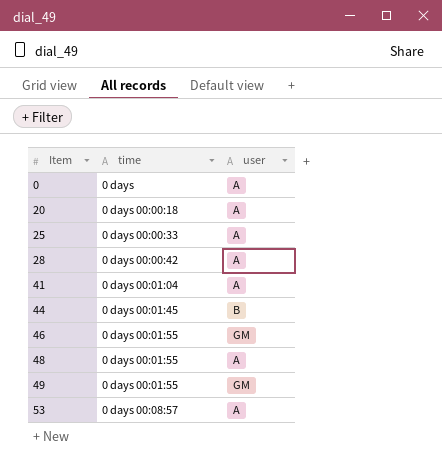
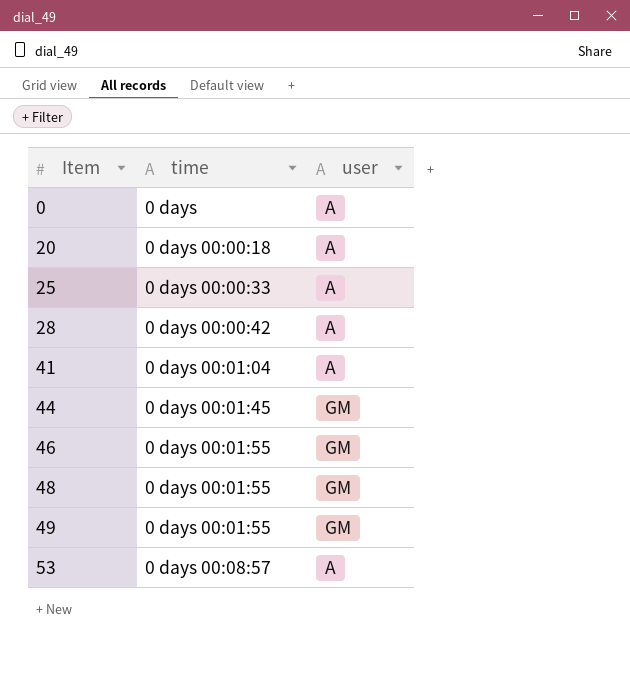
44 | user: B -> GM
48 | user: A -> GM

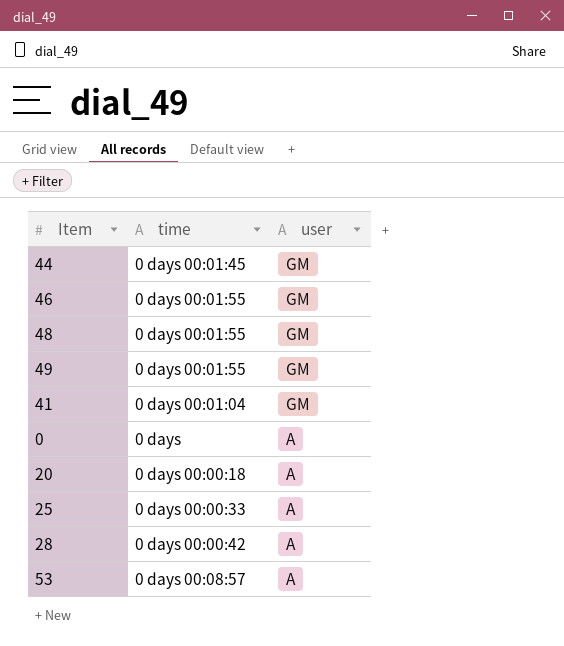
row order: Item ascending -> user descending
41 | user: A -> GM

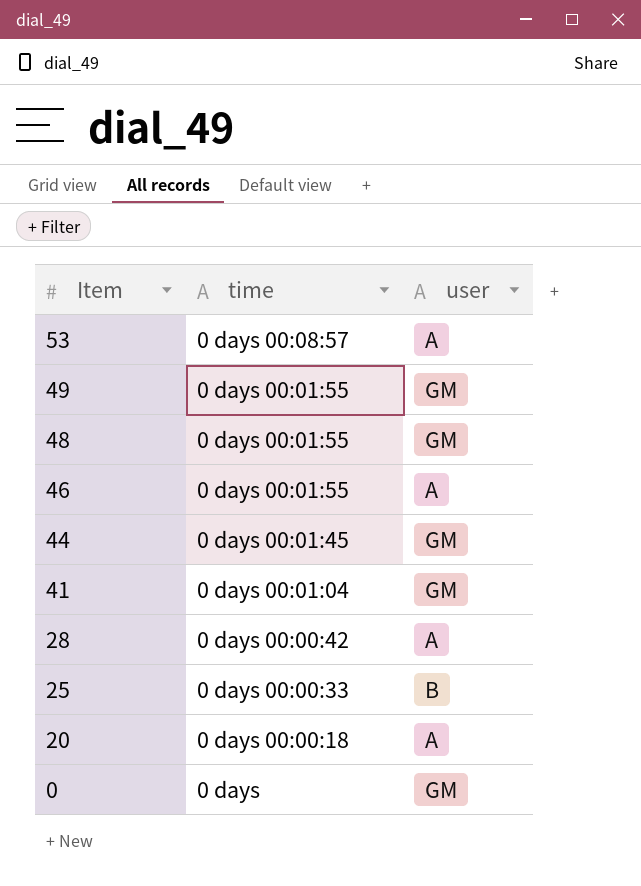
row order: user descending -> Item descending
46 | user: GM -> A
25 | user: A -> B
0 | user: A -> GM

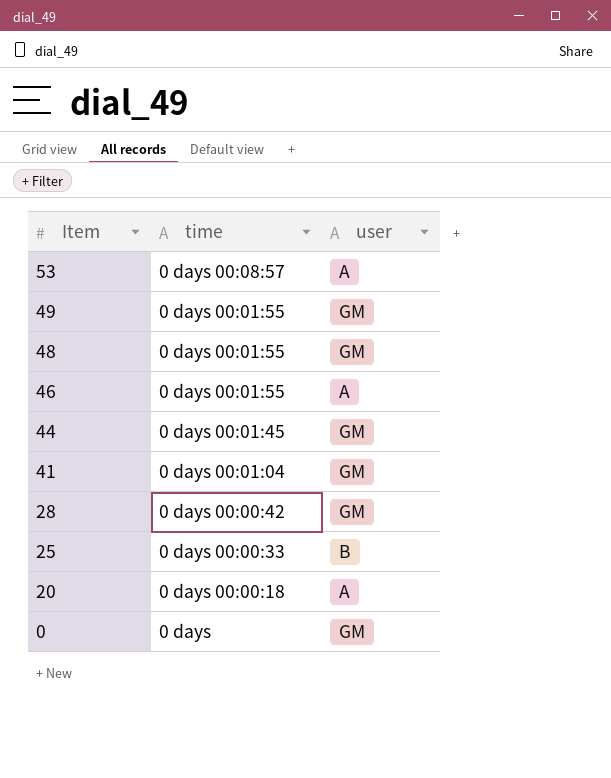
28 | user: A -> GM

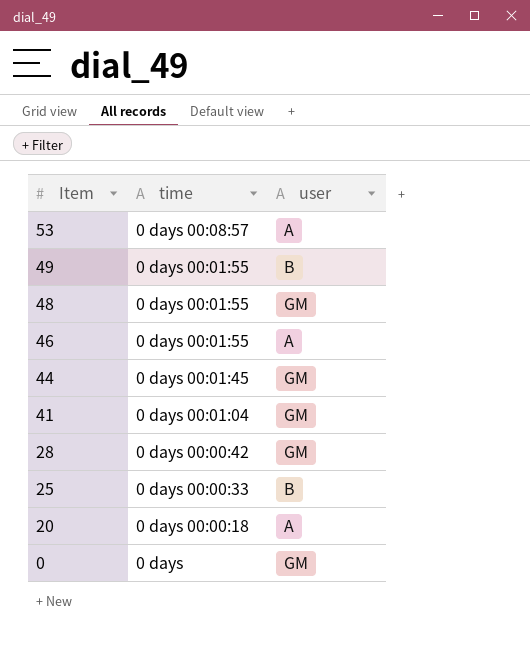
49 | user: GM -> B

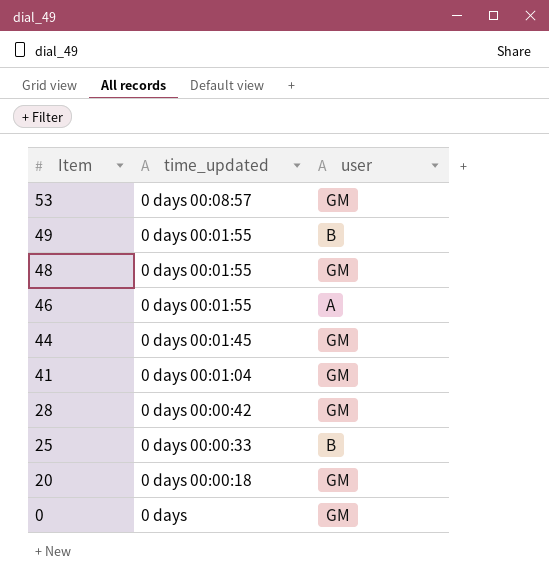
column name: time -> time_updated
53 | user: A -> GM
20 | user: A -> GM

